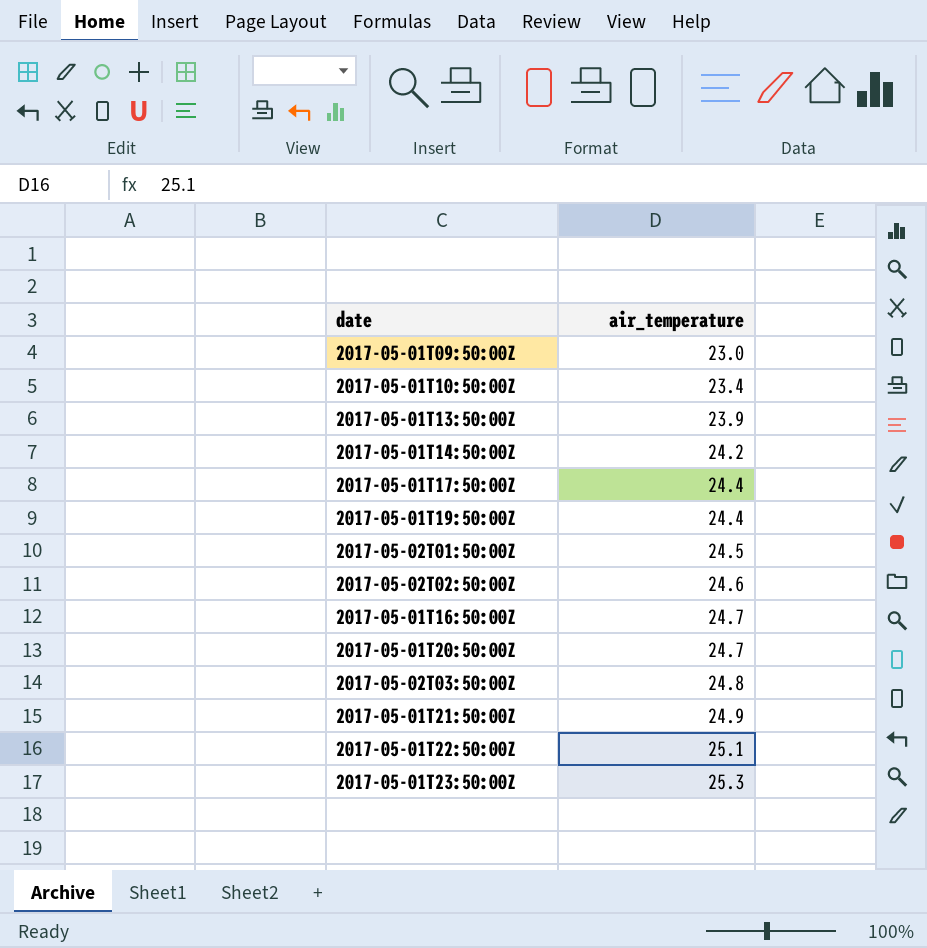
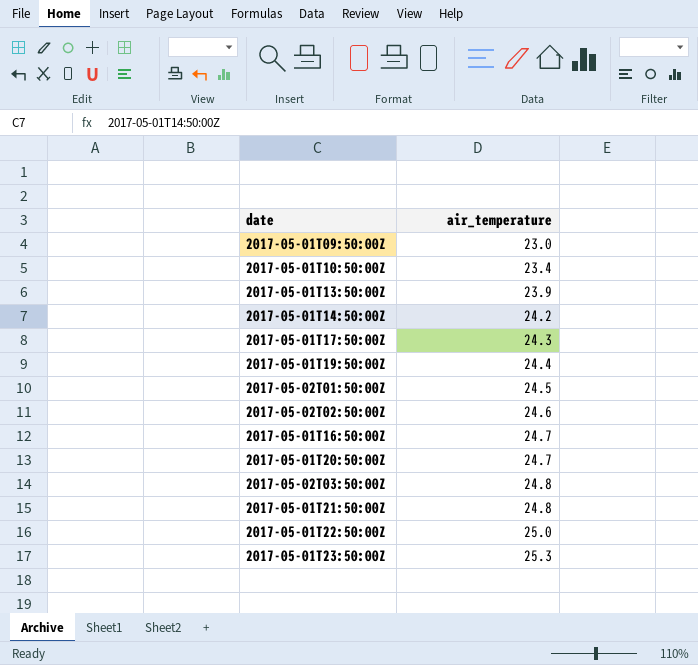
2017-05-01T17:50:00Z | air_temperature: 24.4 -> 24.3
2017-05-01T21:50:00Z | air_temperature: 24.9 -> 24.8
2017-05-01T22:50:00Z | air_temperature: 25.1 -> 25.0

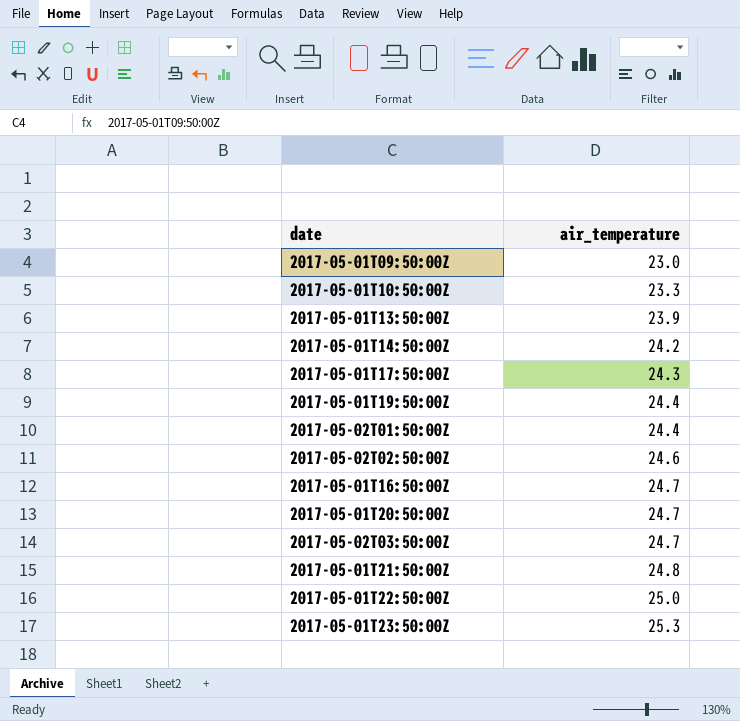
2017-05-01T10:50:00Z | air_temperature: 23.4 -> 23.3
2017-05-02T01:50:00Z | air_temperature: 24.5 -> 24.4
2017-05-02T03:50:00Z | air_temperature: 24.8 -> 24.7

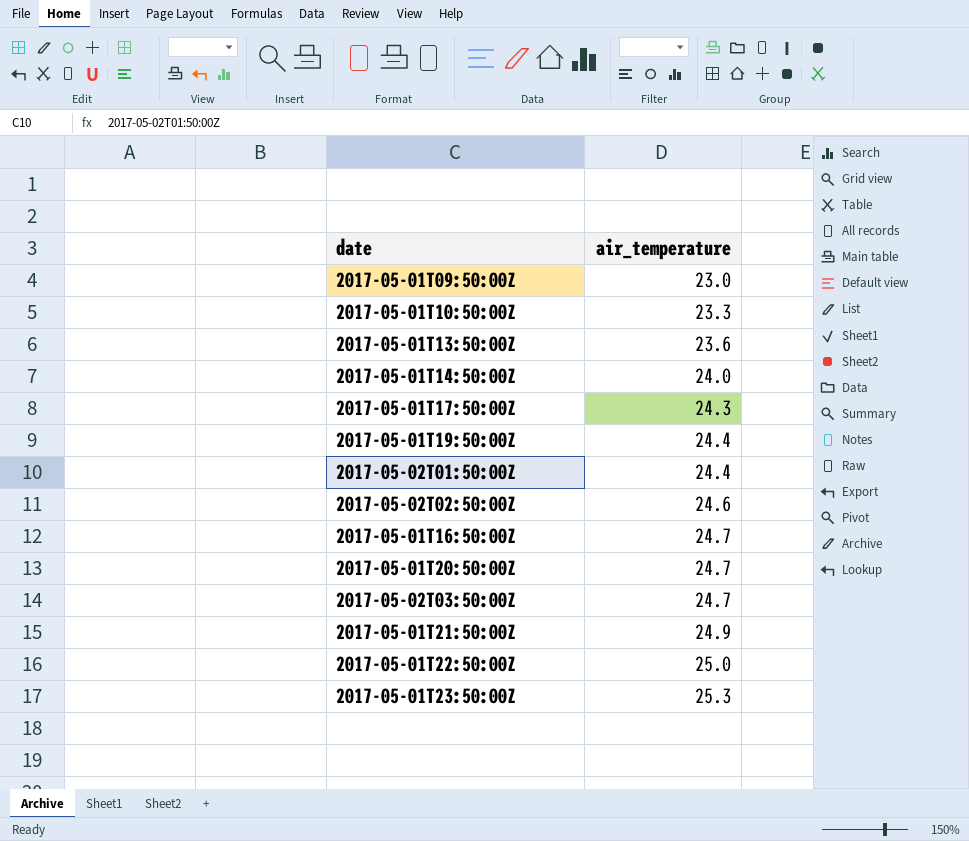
2017-05-01T13:50:00Z | air_temperature: 23.9 -> 23.6
2017-05-01T14:50:00Z | air_temperature: 24.2 -> 24.0
2017-05-01T21:50:00Z | air_temperature: 24.8 -> 24.9

